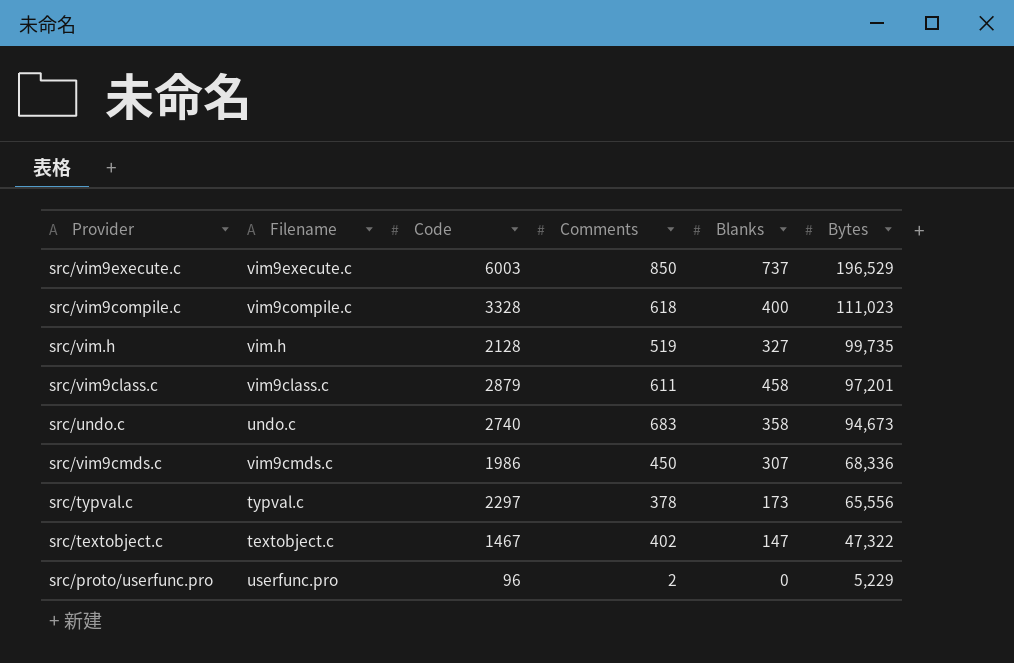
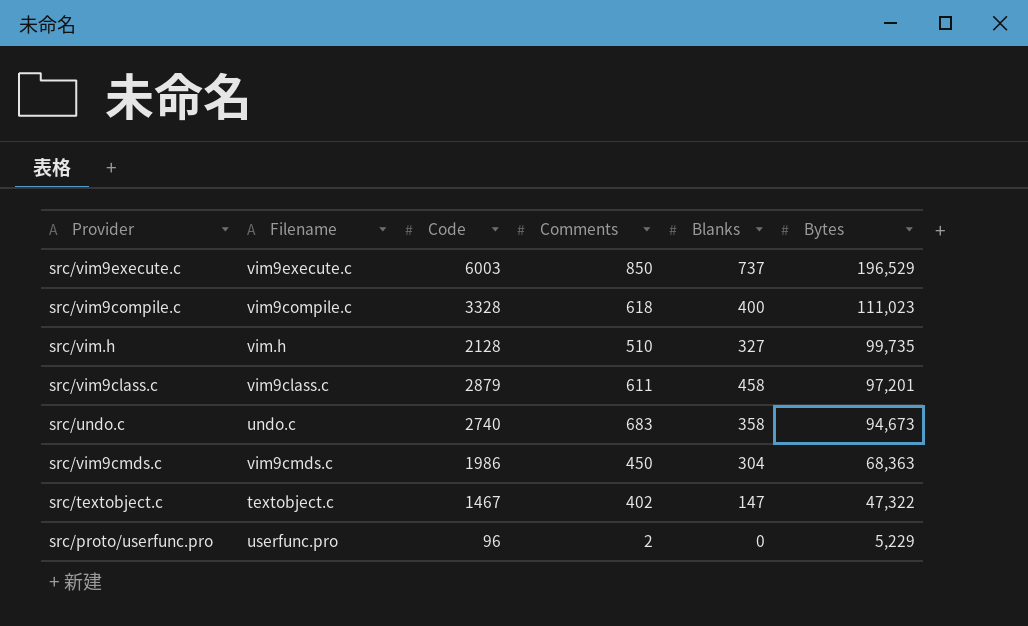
row src/typval.c: typval.c | 2297 | 378 | 173 | 65,556 -> none
src/vim.h | Comments: 519 -> 510
src/vim9cmds.c | Blanks: 307 -> 304
src/vim9cmds.c | Bytes: 68,336 -> 68,363

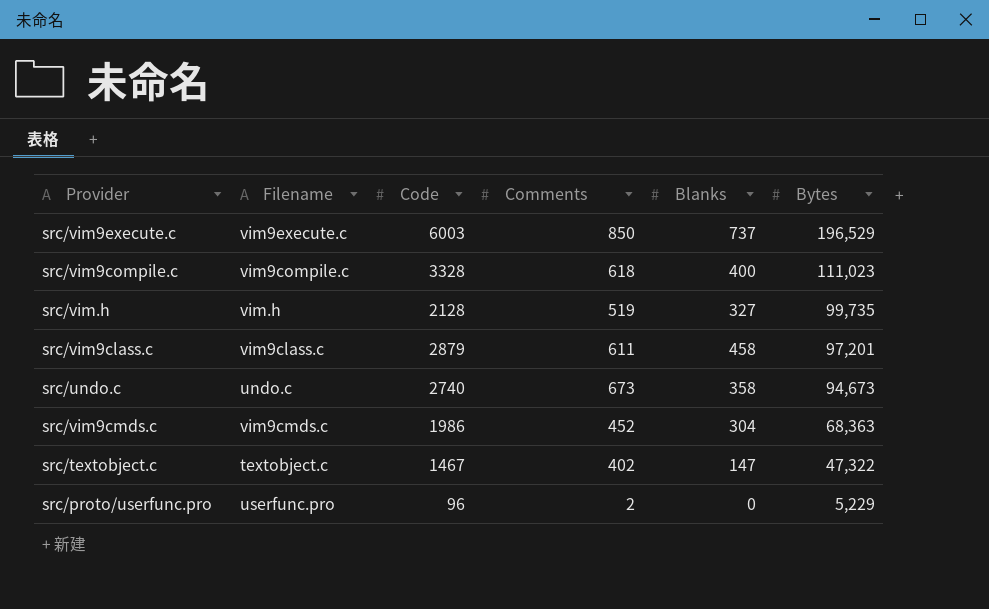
src/vim.h | Comments: 510 -> 519
src/undo.c | Comments: 683 -> 673
src/vim9cmds.c | Comments: 450 -> 452

